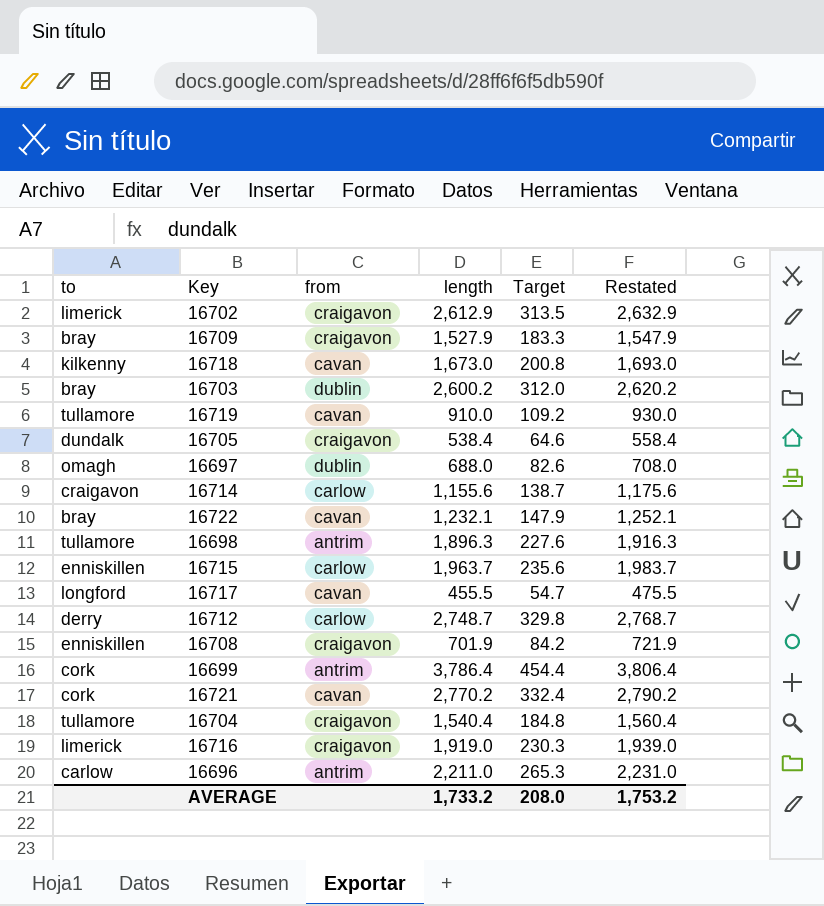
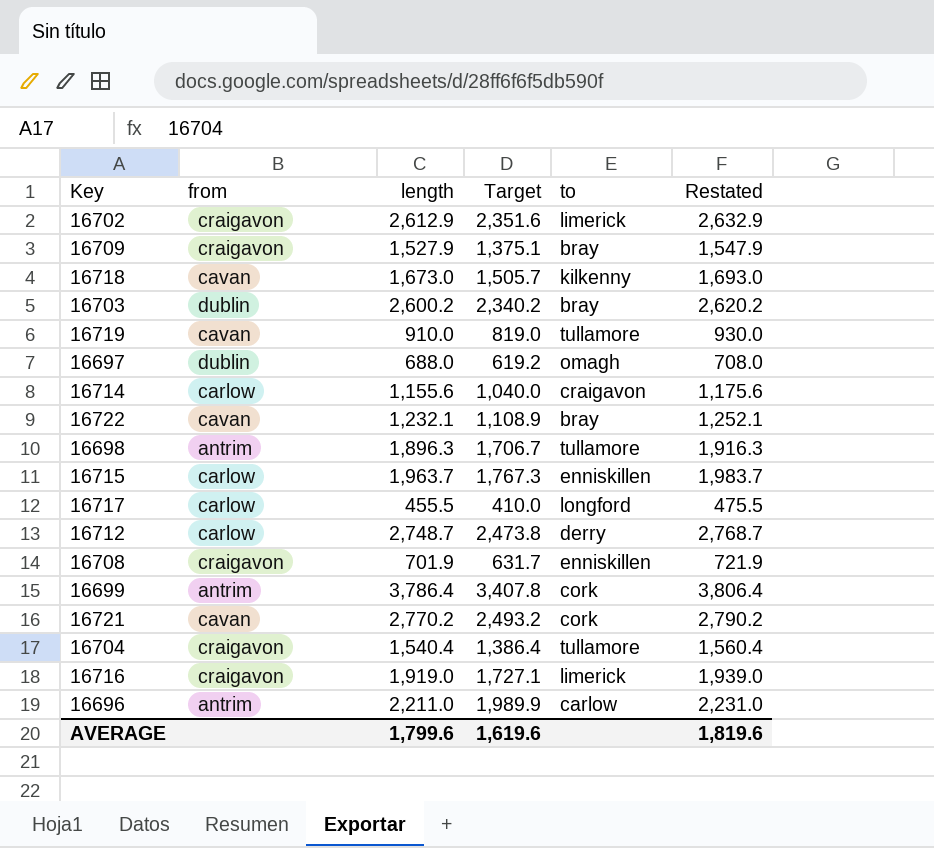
column Target | formula: [length] * 0.12 -> [length] * 0.9
column to | position: 1 -> 5
row 16705: dundalk | craigavon | 538.4 | 64.6 | 558.4 -> none
16717 | from: cavan -> carlow
AVERAGE | length: 1,733.2 -> 1,799.6
AVERAGE | Target: 208.0 -> 1,619.6
AVERAGE | Restated: 1,753.2 -> 1,819.6

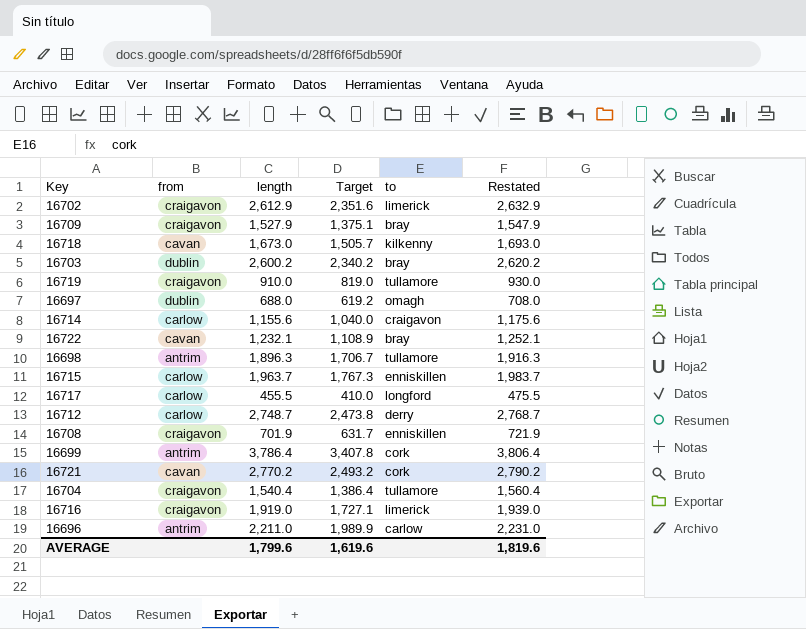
16719 | from: cavan -> craigavon

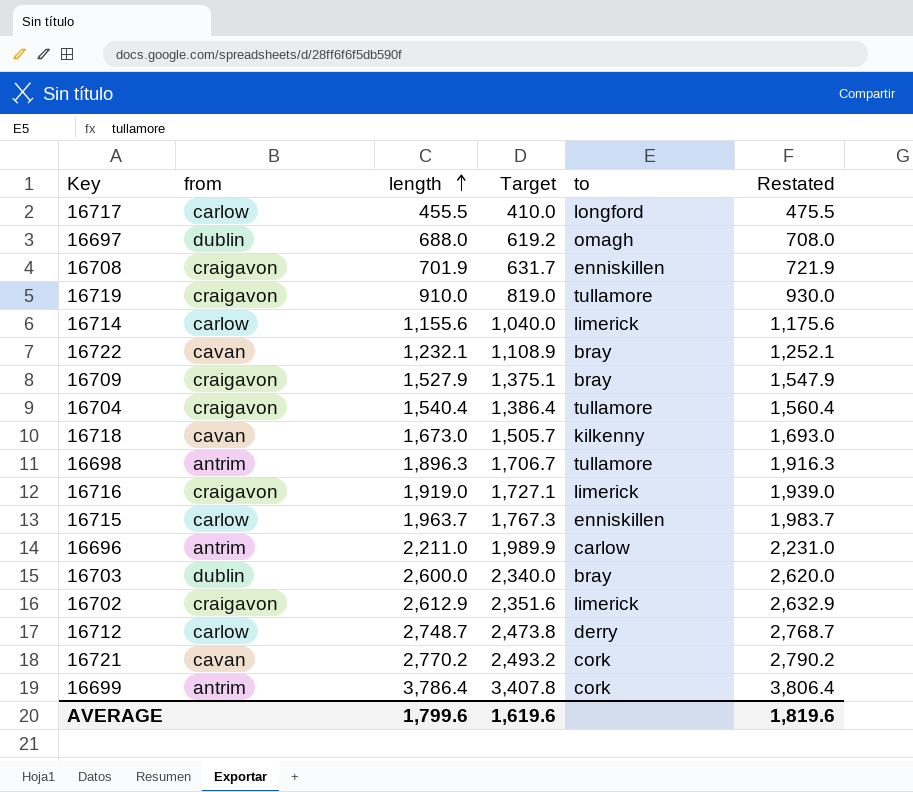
row order: none -> length ascending
16714 | to: craigavon -> limerick
16703 | length: 2,600.2 -> 2,600.0
16703 | Target: 2,340.2 -> 2,340.0
16703 | Restated: 2,620.2 -> 2,620.0

